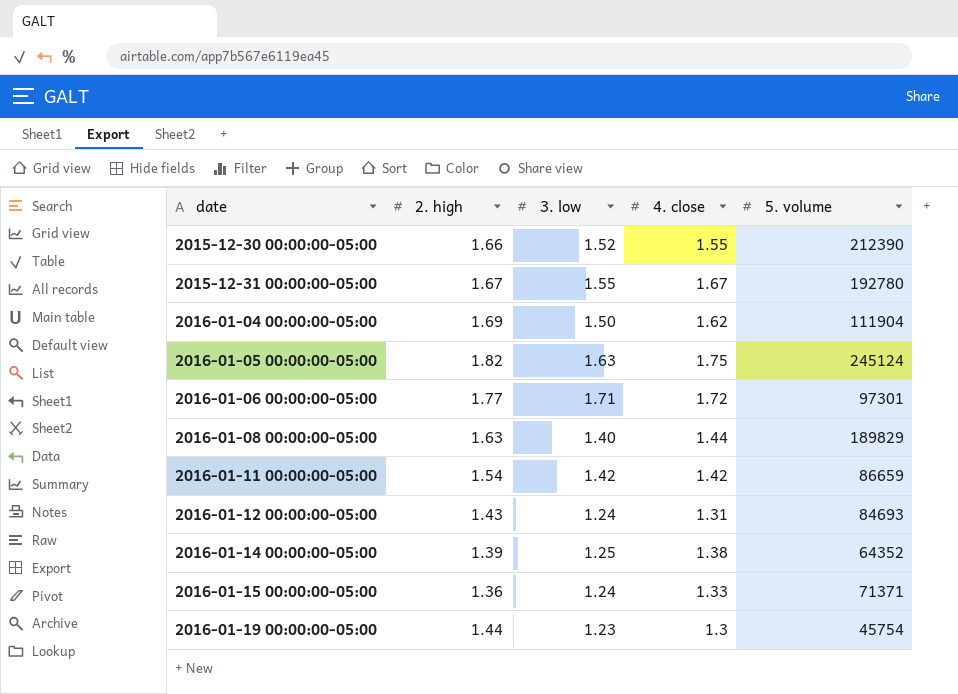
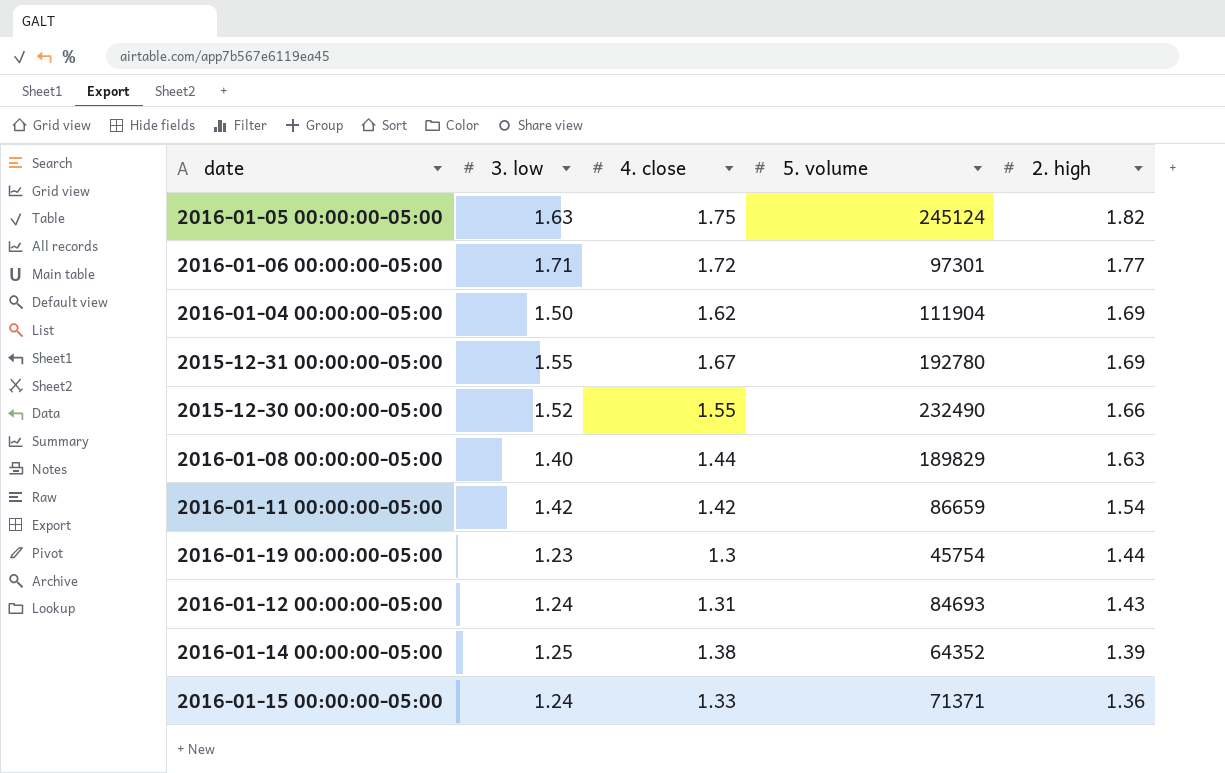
row order: date ascending -> 2. high descending
column 2. high | position: 2 -> 5
2015-12-31 00:00:00-05:00 | 2. high: 1.67 -> 1.69
2015-12-30 00:00:00-05:00 | 5. volume: 212390 -> 232490

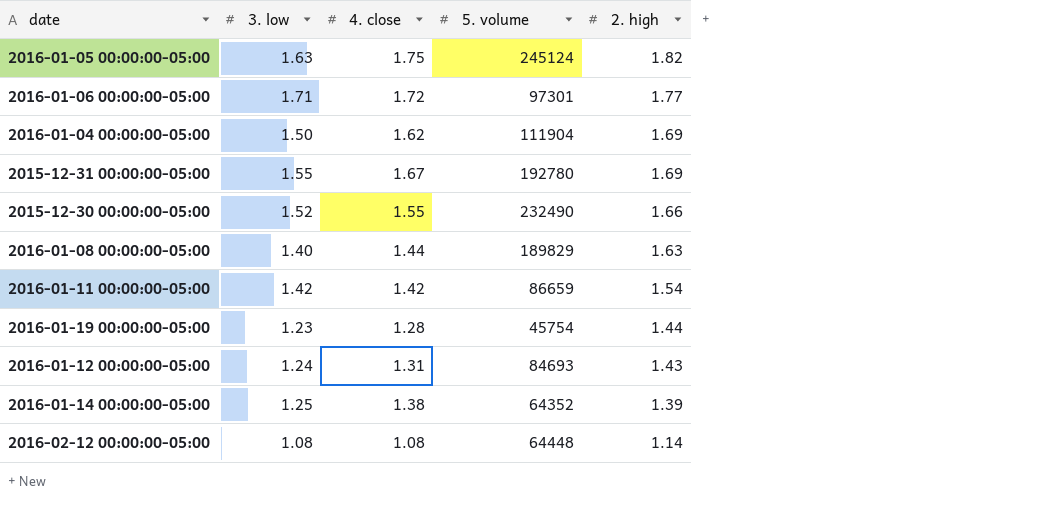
row 2016-01-15 00:00:00-05:00: 1.24 | 1.33 | 71371 | 1.36 -> none
2016-01-19 00:00:00-05:00 | 4. close: 1.3 -> 1.28
row 2016-02-12 00:00:00-05:00: none -> 1.08 | 1.08 | 64448 | 1.14

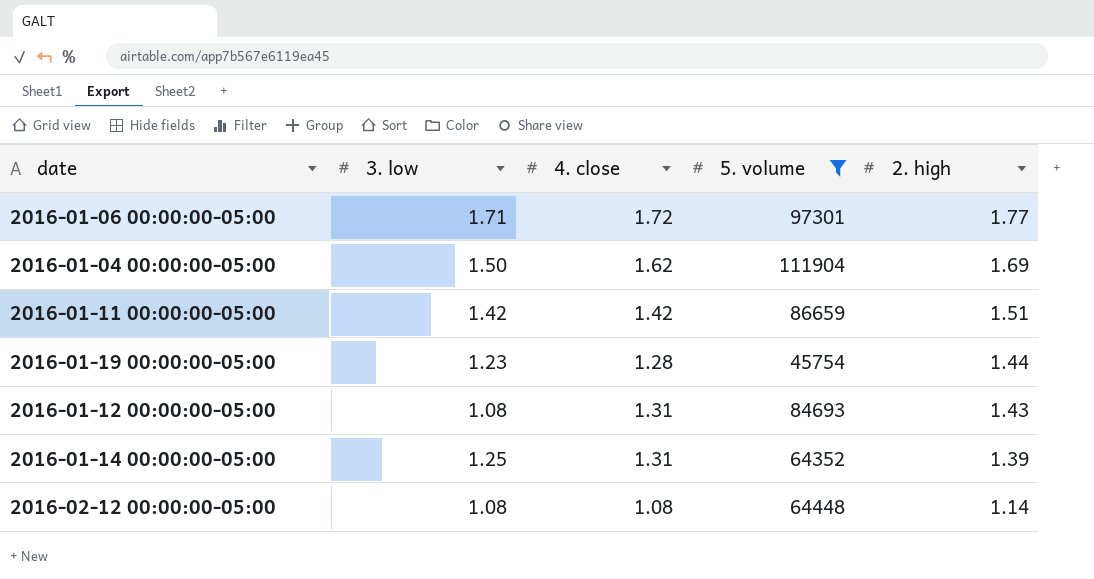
filter: none -> 5. volume <= 111904
2016-01-11 00:00:00-05:00 | 2. high: 1.54 -> 1.51
2016-01-12 00:00:00-05:00 | 3. low: 1.24 -> 1.08
2016-01-14 00:00:00-05:00 | 4. close: 1.38 -> 1.31

